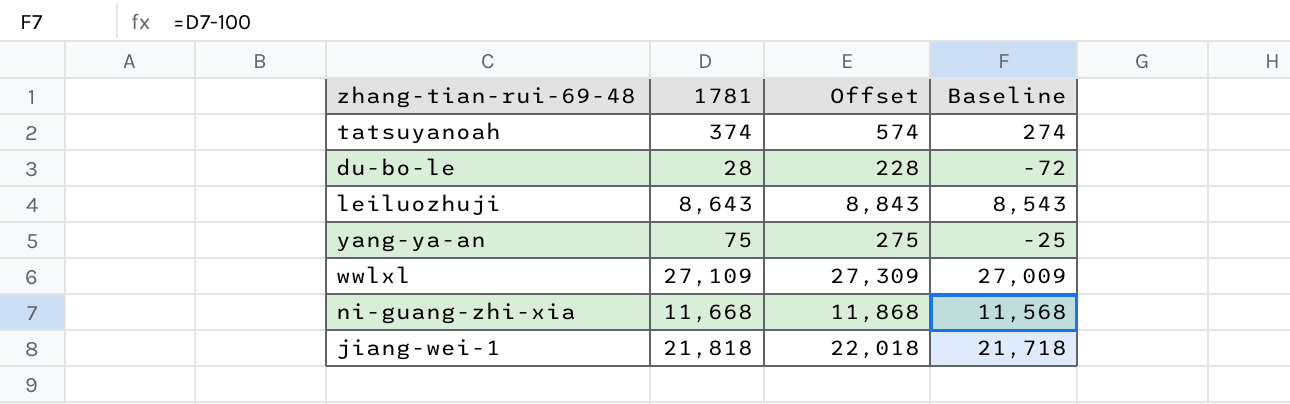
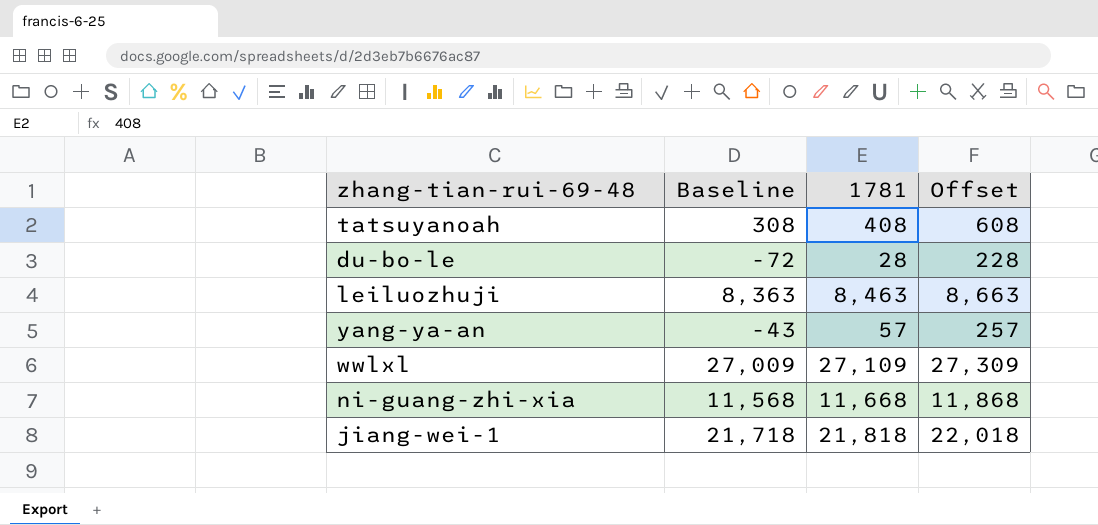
column Baseline | position: 4 -> 2
tatsuyanoah | Baseline: 274 -> 308
tatsuyanoah | 1781: 374 -> 408
tatsuyanoah | Offset: 574 -> 608
leiluozhuji | Baseline: 8,543 -> 8,363
leiluozhuji | 1781: 8,643 -> 8,463
leiluozhuji | Offset: 8,843 -> 8,663
yang-ya-an | Baseline: -25 -> -43
yang-ya-an | 1781: 75 -> 57
yang-ya-an | Offset: 275 -> 257

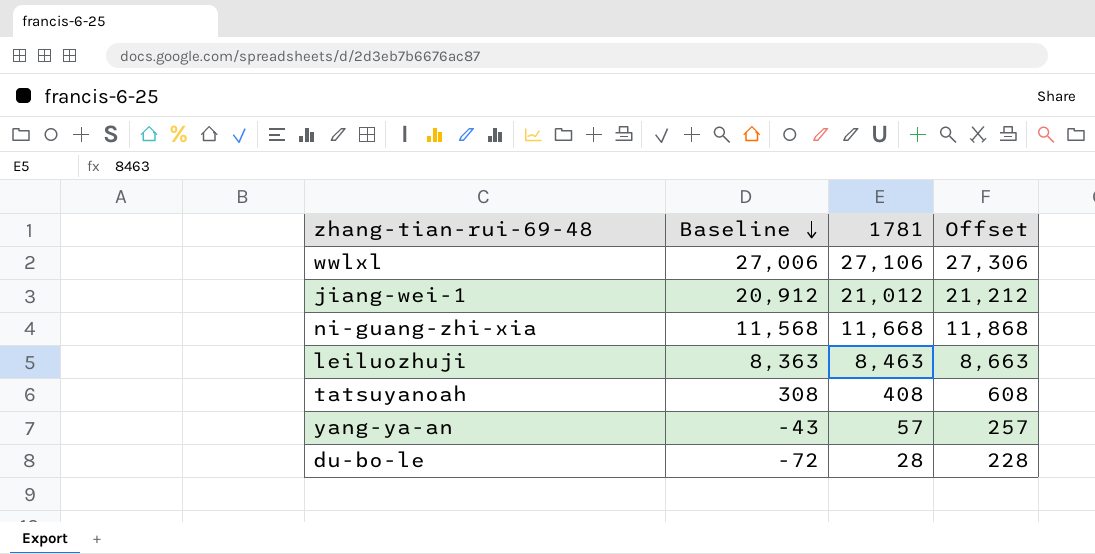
row order: none -> Baseline descending
wwlxl | Baseline: 27,009 -> 27,006
wwlxl | 1781: 27,109 -> 27,106
wwlxl | Offset: 27,309 -> 27,306
jiang-wei-1 | Baseline: 21,718 -> 20,912
jiang-wei-1 | 1781: 21,818 -> 21,012
jiang-wei-1 | Offset: 22,018 -> 21,212

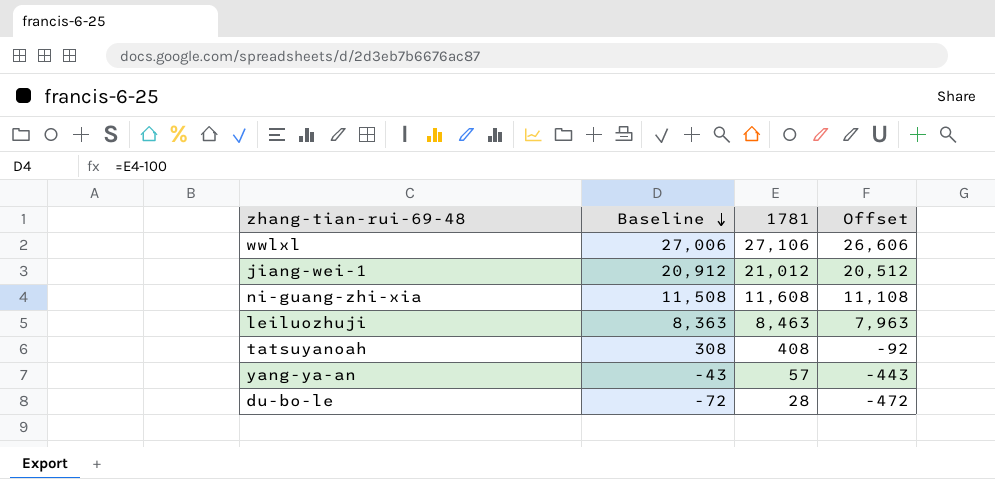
column Offset | formula: [1781] + 200 -> [1781] - 500
ni-guang-zhi-xia | Baseline: 11,568 -> 11,508
ni-guang-zhi-xia | 1781: 11,668 -> 11,608

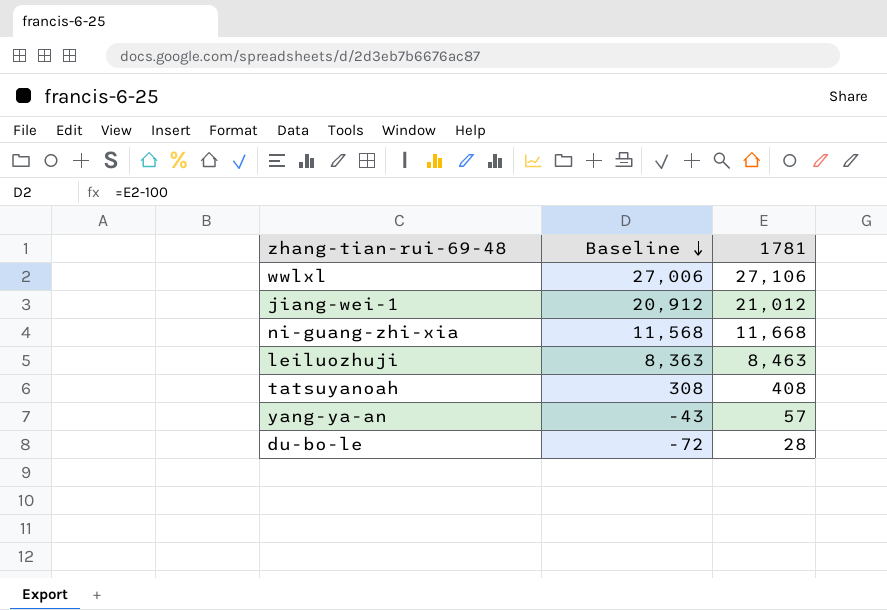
column Offset | formula: [1781] - 500 -> none
ni-guang-zhi-xia | Baseline: 11,508 -> 11,568
ni-guang-zhi-xia | 1781: 11,608 -> 11,668

